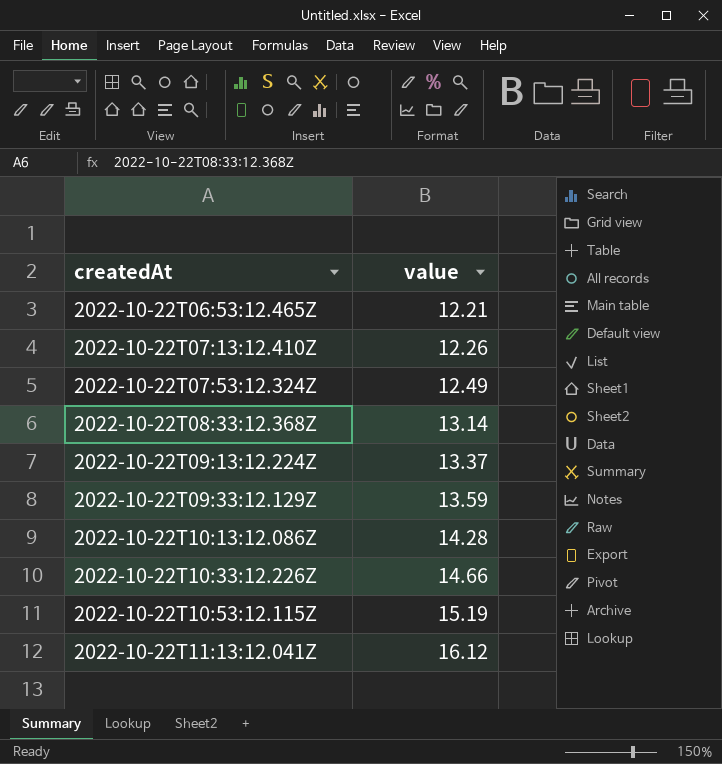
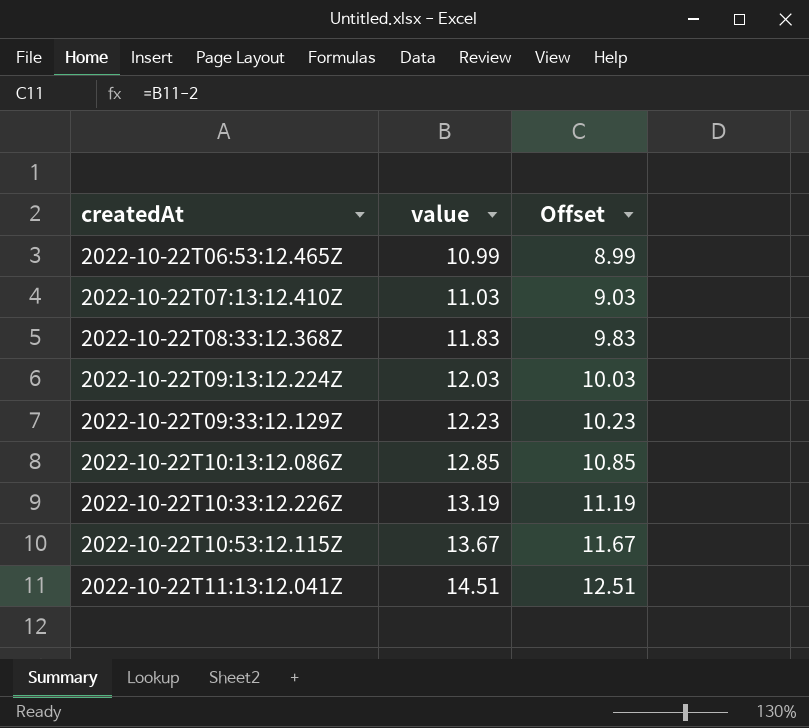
column Offset | formula: none -> [value] - 2
row 2022-10-22T07:53:12.324Z: 12.49 -> none
2022-10-22T06:53:12.465Z | value: 12.21 -> 10.99
2022-10-22T07:13:12.410Z | value: 12.26 -> 11.03
2022-10-22T08:33:12.368Z | value: 13.14 -> 11.83
2022-10-22T09:13:12.224Z | value: 13.37 -> 12.03
2022-10-22T09:33:12.129Z | value: 13.59 -> 12.23
2022-10-22T10:13:12.086Z | value: 14.28 -> 12.85
2022-10-22T10:33:12.226Z | value: 14.66 -> 13.19
2022-10-22T10:53:12.115Z | value: 15.19 -> 13.67
2022-10-22T11:13:12.041Z | value: 16.12 -> 14.51

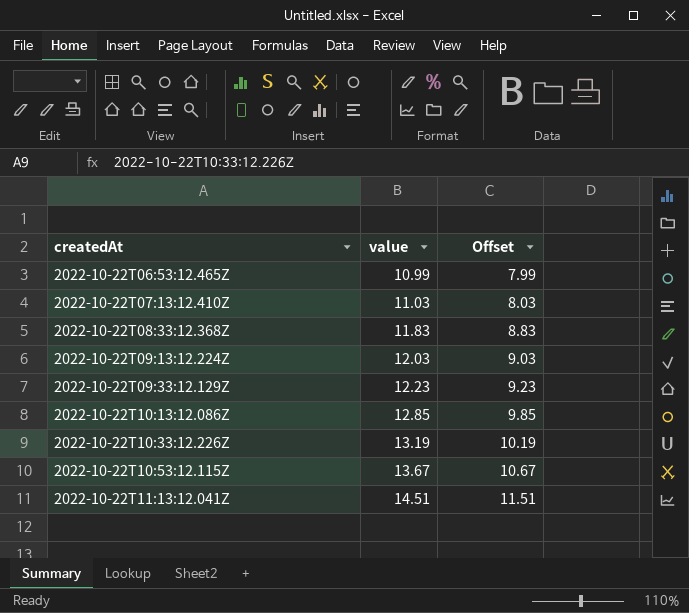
column Offset | formula: [value] - 2 -> [value] - 3

